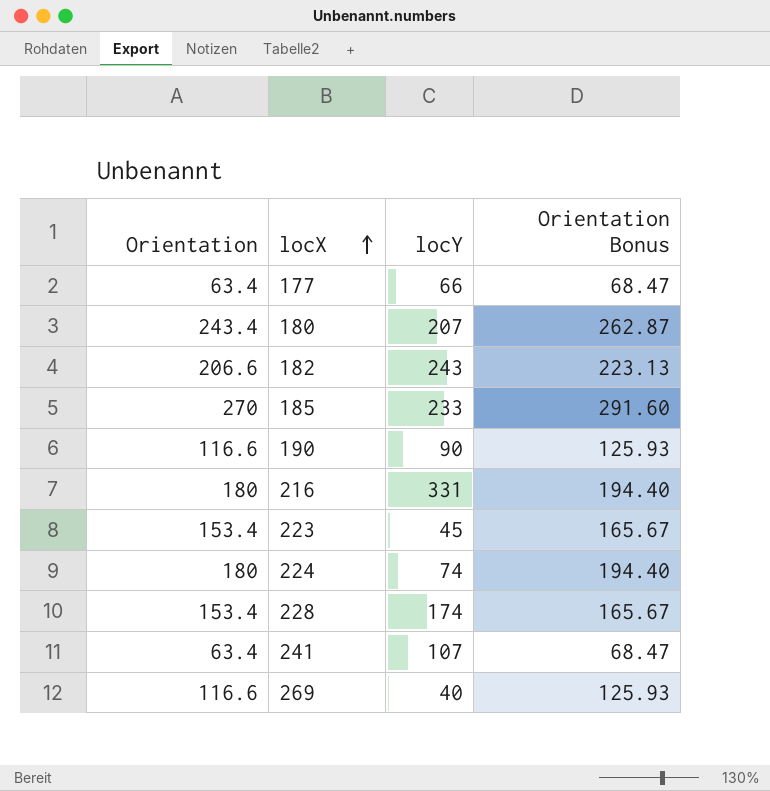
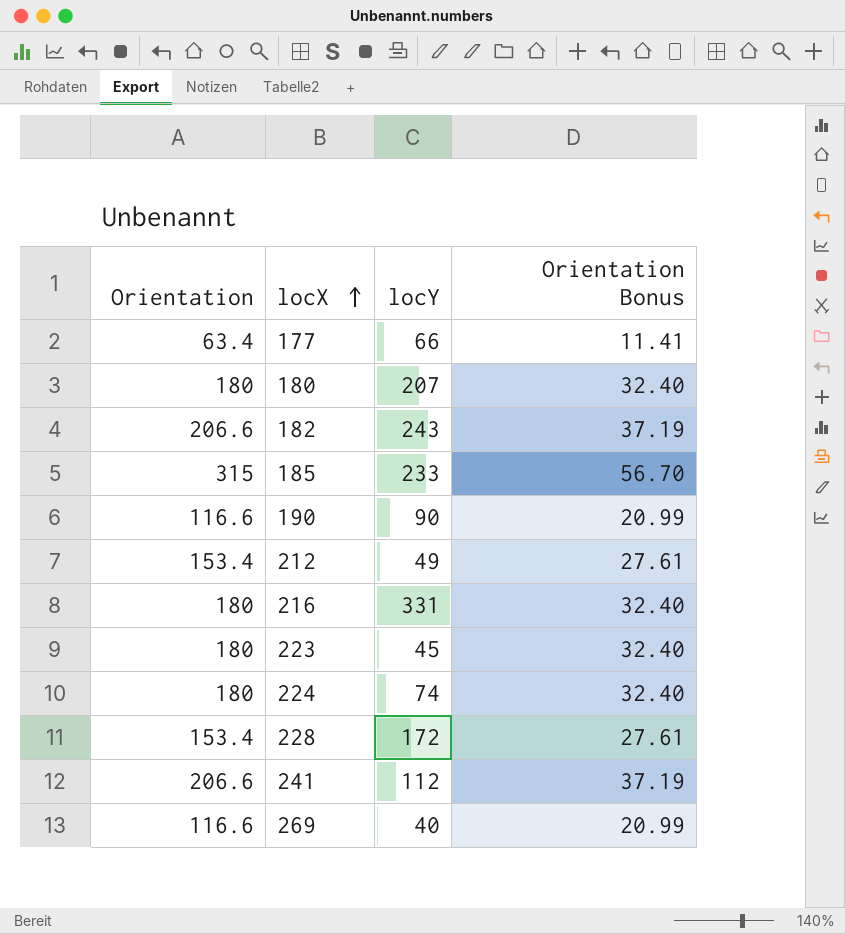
column Orientation Bonus | formula: [Orientation] * 1.08 -> [Orientation] * 0.18
180 | Orientation: 243.4 -> 180
185 | Orientation: 270 -> 315
row 212: none -> 153.4 | 49 | 27.61
223 | Orientation: 153.4 -> 180
228 | locY: 174 -> 172
241 | Orientation: 63.4 -> 206.6
241 | locY: 107 -> 112

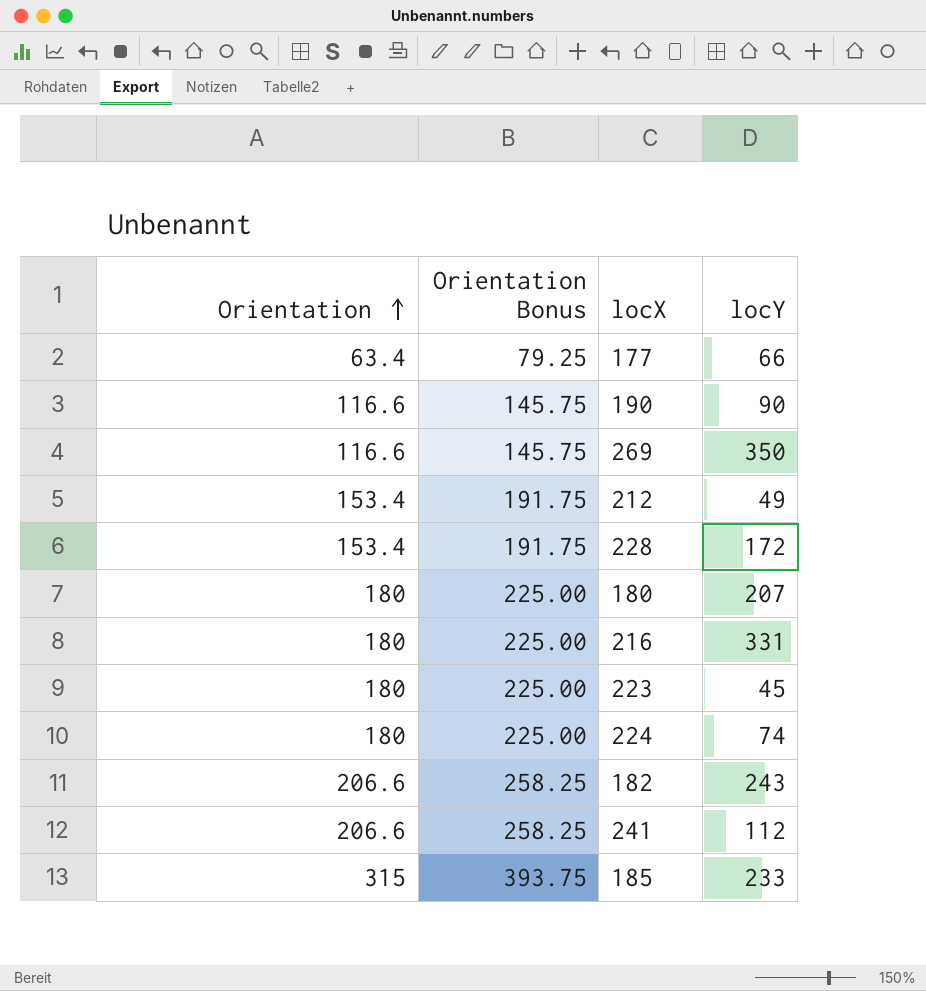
row order: locX ascending -> Orientation ascending
column Orientation Bonus | formula: [Orientation] * 0.18 -> [Orientation] * 1.25
column Orientation Bonus | position: 4 -> 2
269 | locY: 40 -> 350

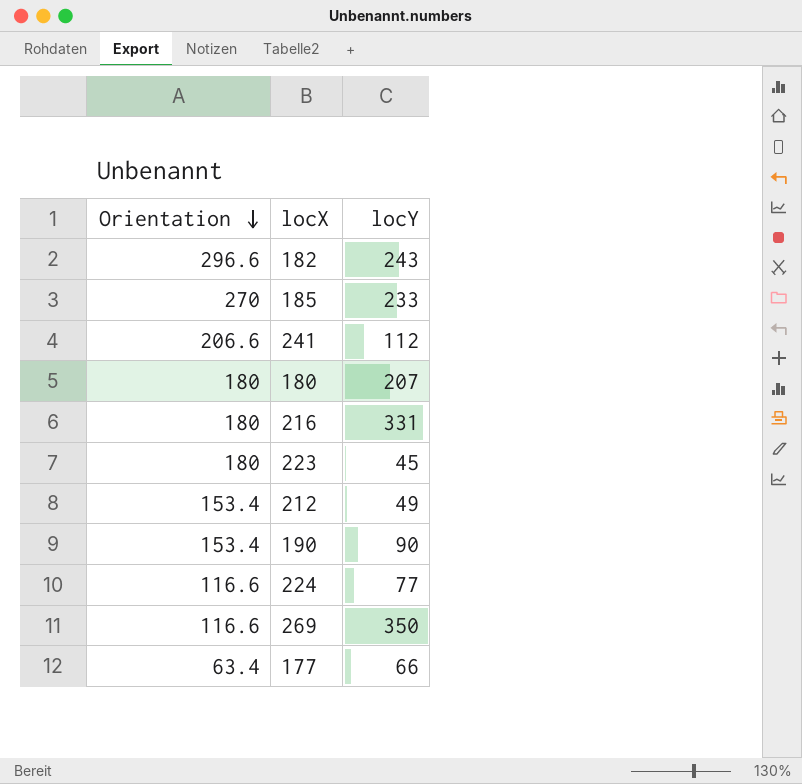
row order: Orientation ascending -> Orientation descending
column Orientation Bonus | formula: [Orientation] * 1.25 -> none
row 228: 153.4 | 191.75 | 172 -> none
182 | Orientation: 206.6 -> 296.6
185 | Orientation: 315 -> 270
190 | Orientation: 116.6 -> 153.4
224 | Orientation: 180 -> 116.6
224 | locY: 74 -> 77

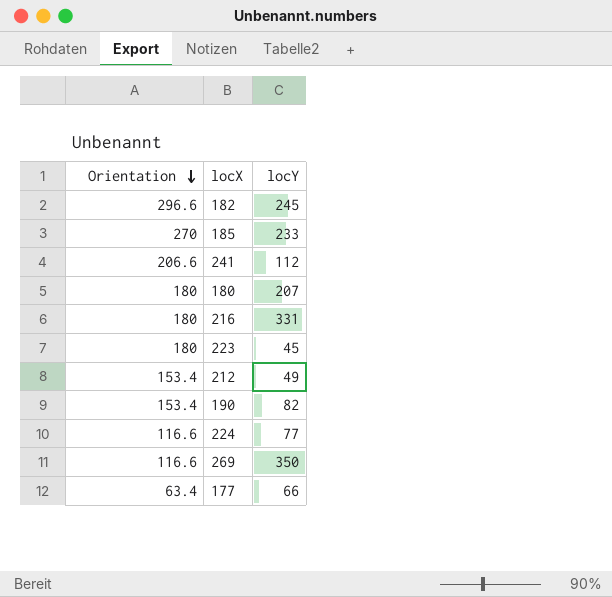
182 | locY: 243 -> 245
190 | locY: 90 -> 82

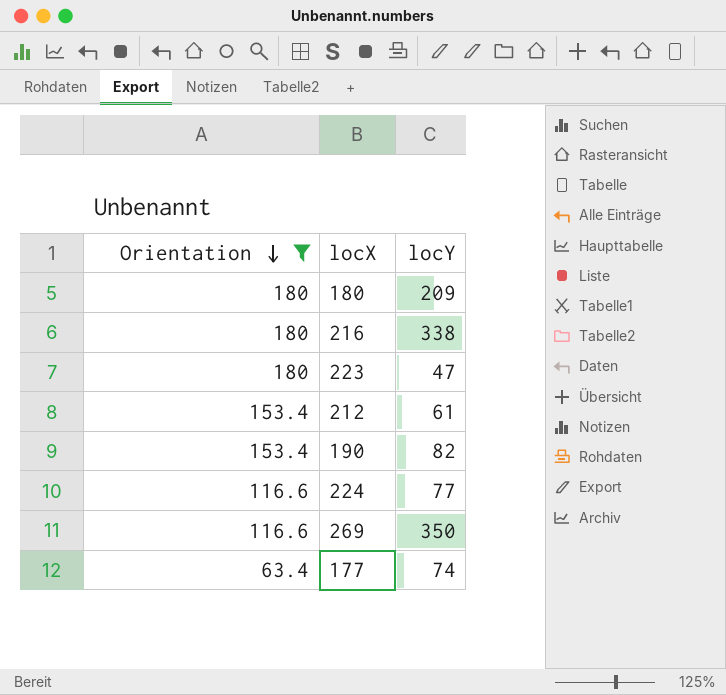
filter: none -> Orientation <= 180
180 | locY: 207 -> 209
216 | locY: 331 -> 338
223 | locY: 45 -> 47
212 | locY: 49 -> 61
177 | locY: 66 -> 74

